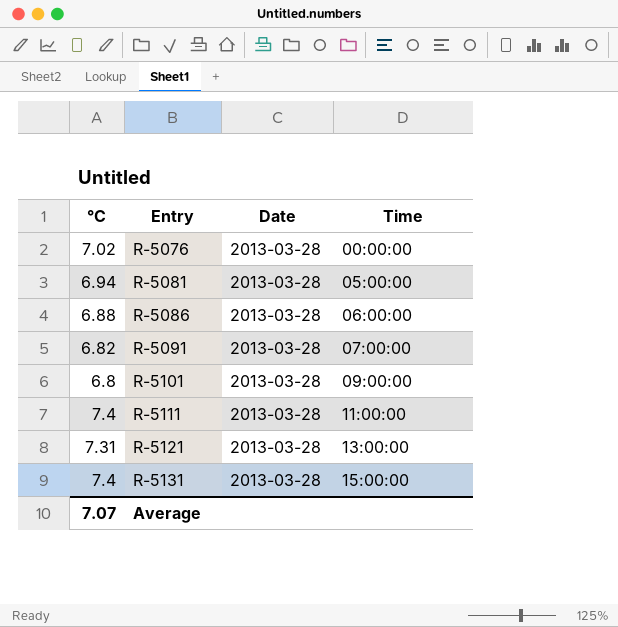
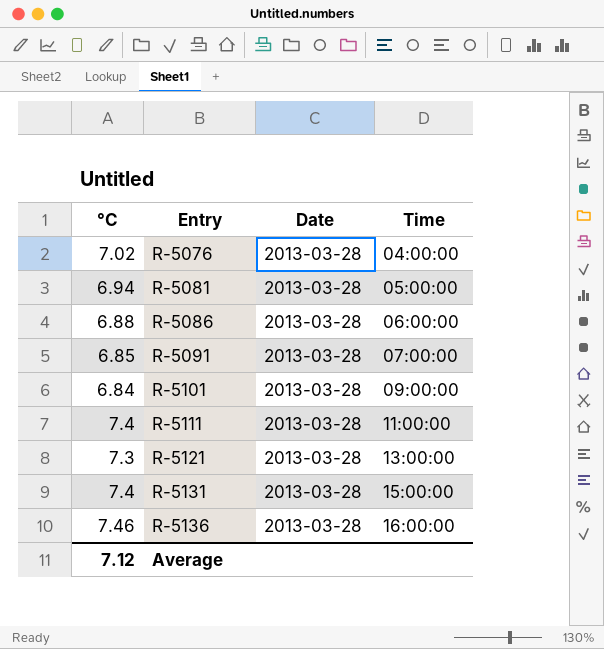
R-5076 | Time: 00:00:00 -> 04:00:00
R-5091 | °C: 6.82 -> 6.85
R-5101 | °C: 6.8 -> 6.84
R-5121 | °C: 7.31 -> 7.3
row R-5136: none -> 7.46 | 2013-03-28 | 16:00:00
Average | °C: 7.07 -> 7.12

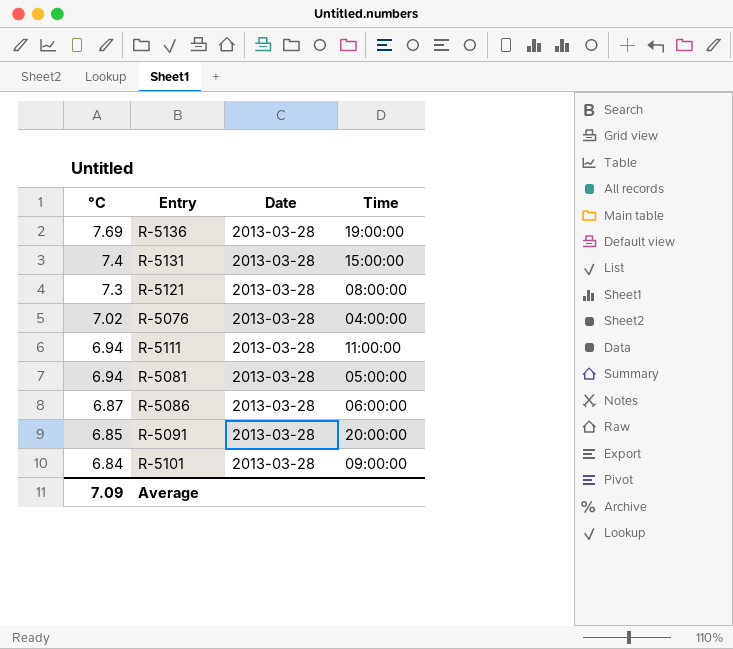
row order: Entry ascending -> °C descending
R-5136 | °C: 7.46 -> 7.69
R-5136 | Time: 16:00:00 -> 19:00:00
R-5121 | Time: 13:00:00 -> 08:00:00
R-5111 | °C: 7.4 -> 6.94
R-5086 | °C: 6.88 -> 6.87
R-5091 | Time: 07:00:00 -> 20:00:00
Average | °C: 7.12 -> 7.09

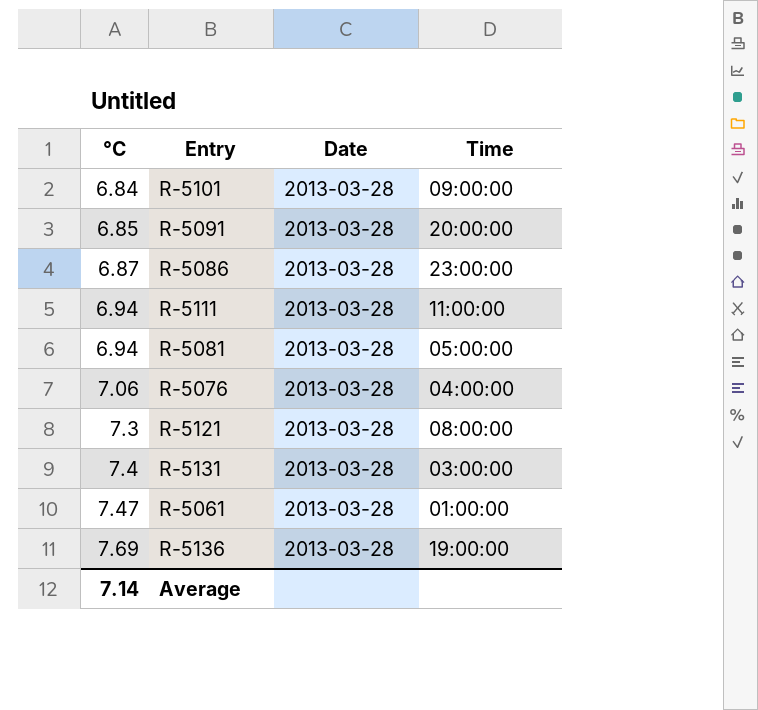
row order: °C descending -> °C ascending
R-5086 | Time: 06:00:00 -> 23:00:00
R-5076 | °C: 7.02 -> 7.06
R-5131 | Time: 15:00:00 -> 03:00:00
row R-5061: none -> 7.47 | 2013-03-28 | 01:00:00
Average | °C: 7.09 -> 7.14

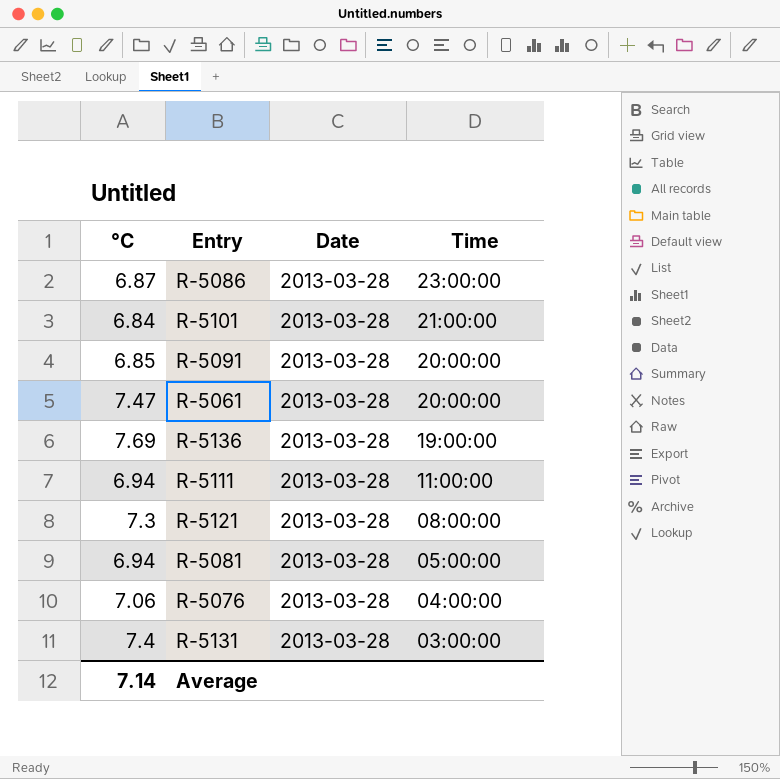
row order: °C ascending -> Time descending
R-5101 | Time: 09:00:00 -> 21:00:00
R-5061 | Time: 01:00:00 -> 20:00:00

